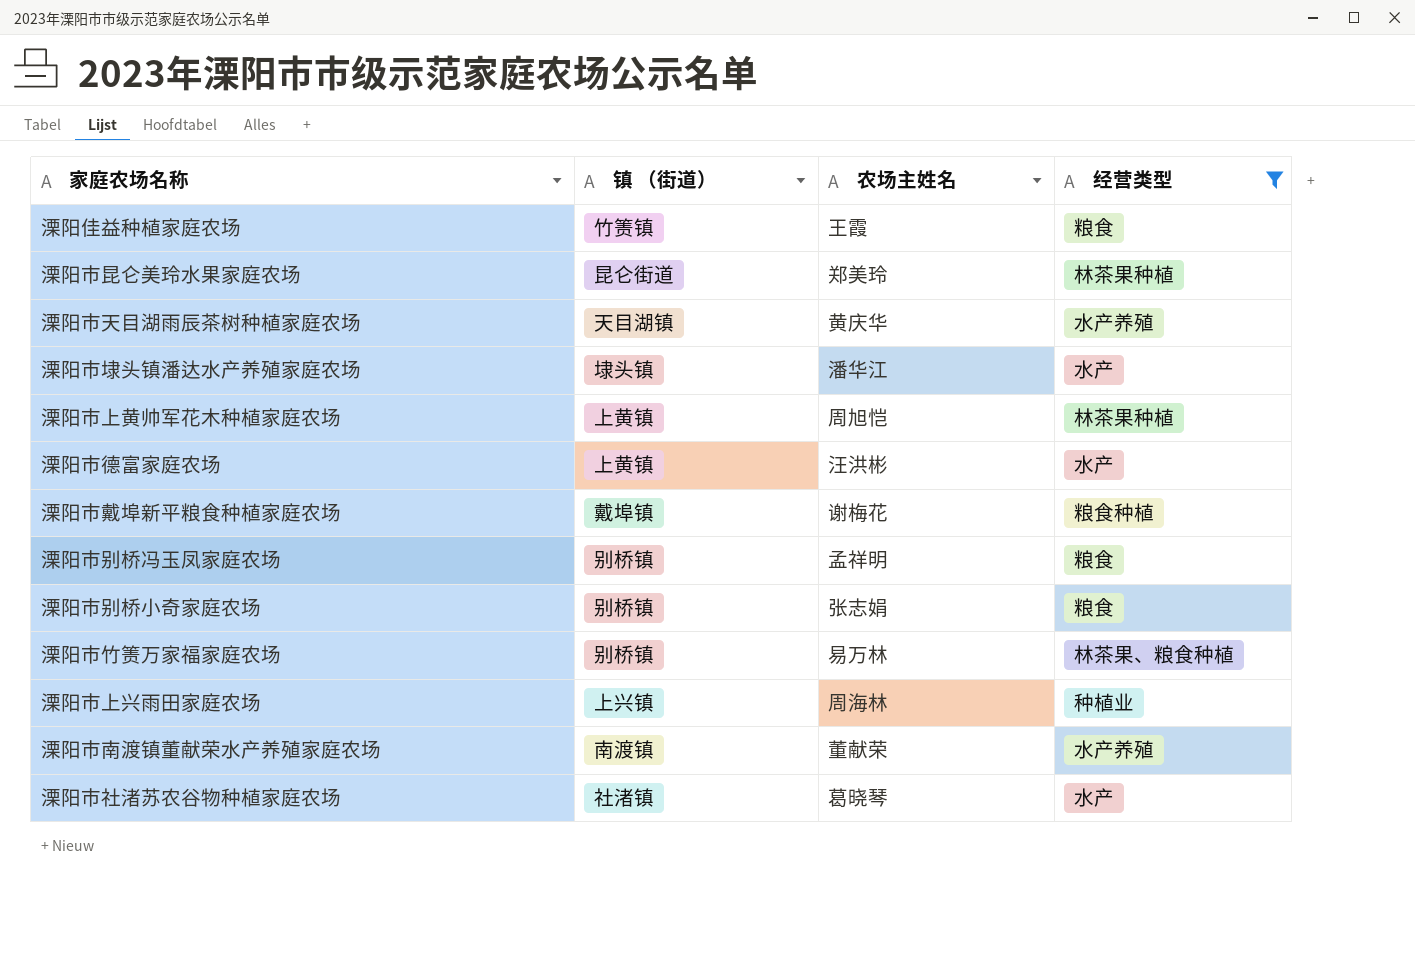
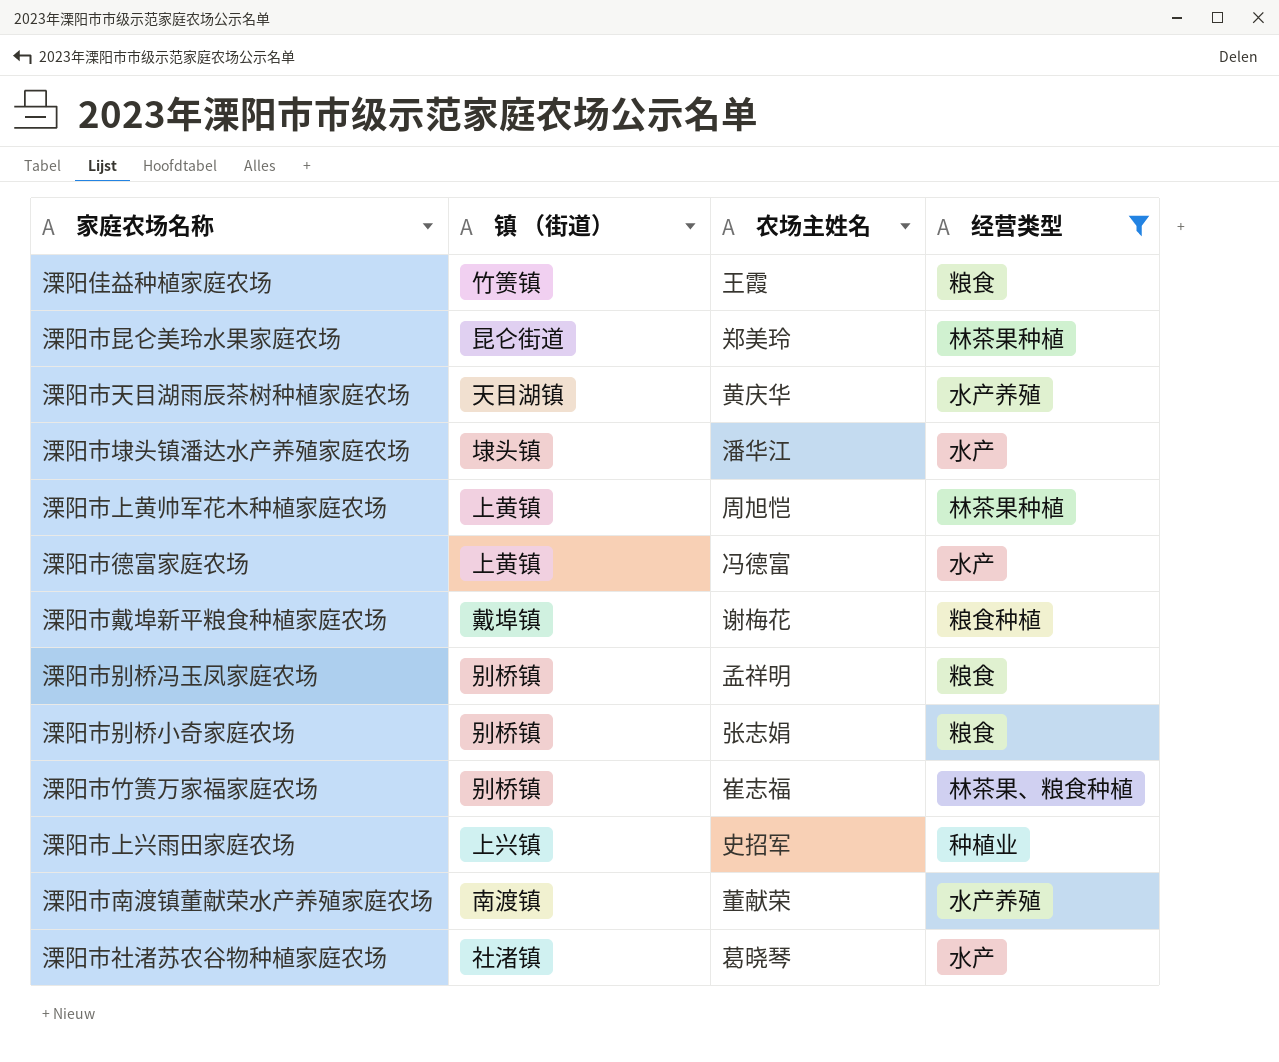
溧阳市德富家庭农场 | 农场主姓名: 汪洪彬 -> 冯德富
溧阳市竹箦万家福家庭农场 | 农场主姓名: 易万林 -> 崔志福
溧阳市上兴雨田家庭农场 | 农场主姓名: 周海林 -> 史招军

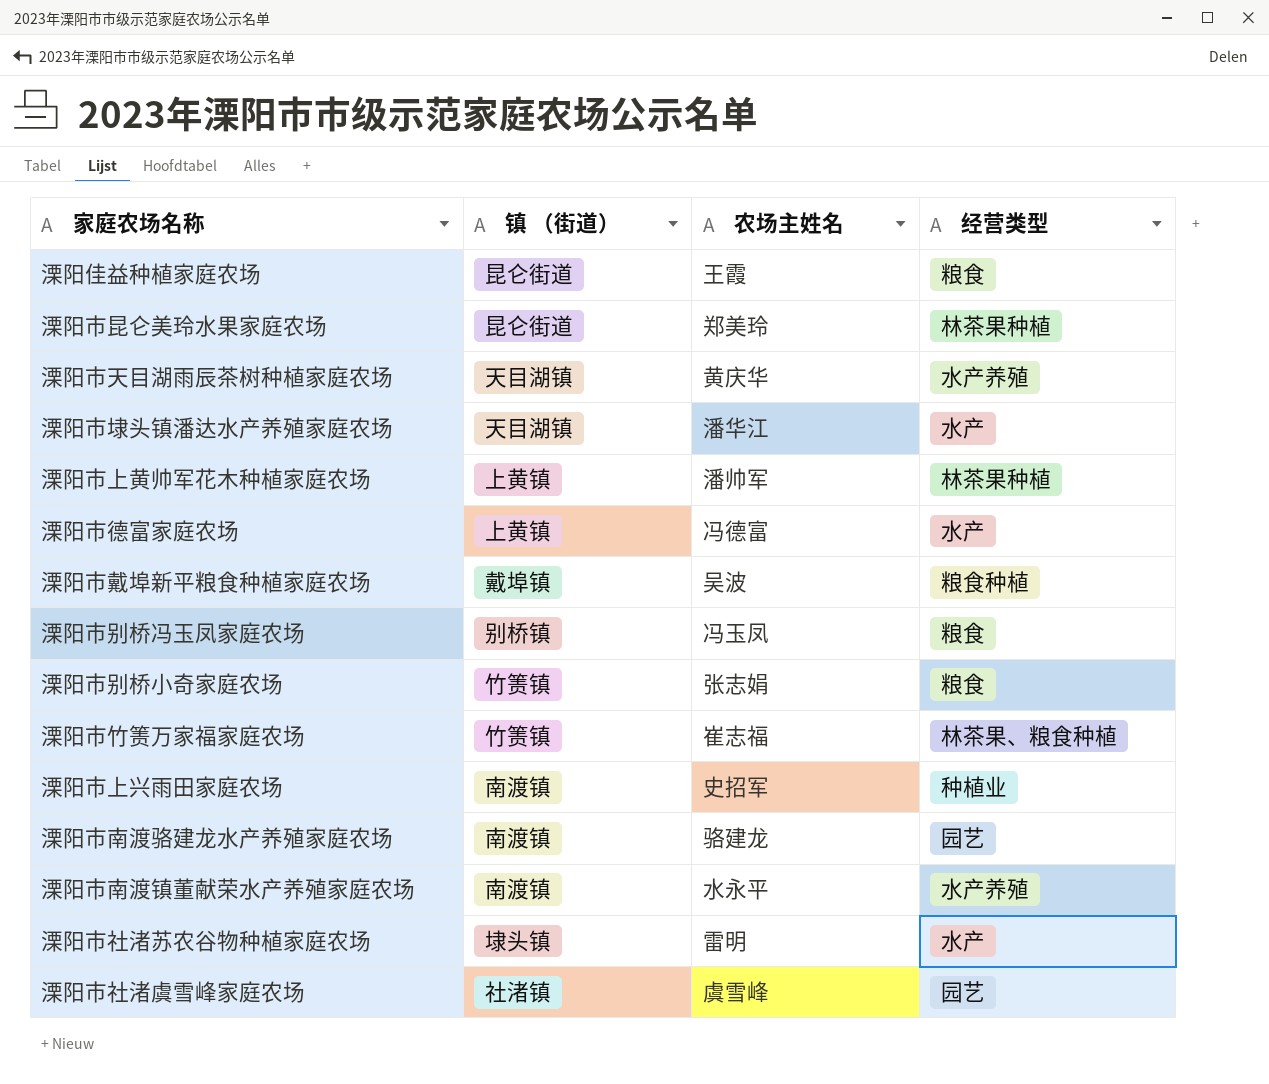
filter: 经营类型 != 园艺 -> none
溧阳佳益种植家庭农场 | 镇 （街道）: 竹箦镇 -> 昆仑街道
溧阳市埭头镇潘达水产养殖家庭农场 | 镇 （街道）: 埭头镇 -> 天目湖镇
溧阳市上黄帅军花木种植家庭农场 | 农场主姓名: 周旭恺 -> 潘帅军
溧阳市戴埠新平粮食种植家庭农场 | 农场主姓名: 谢梅花 -> 吴波
溧阳市别桥冯玉凤家庭农场 | 农场主姓名: 孟祥明 -> 冯玉凤
溧阳市别桥小奇家庭农场 | 镇 （街道）: 别桥镇 -> 竹箦镇
溧阳市竹箦万家福家庭农场 | 镇 （街道）: 别桥镇 -> 竹箦镇
溧阳市上兴雨田家庭农场 | 镇 （街道）: 上兴镇 -> 南渡镇
溧阳市南渡镇董献荣水产养殖家庭农场 | 农场主姓名: 董献荣 -> 水永平
溧阳市社渚苏农谷物种植家庭农场 | 镇 （街道）: 社渚镇 -> 埭头镇
溧阳市社渚苏农谷物种植家庭农场 | 农场主姓名: 葛晓琴 -> 雷明

